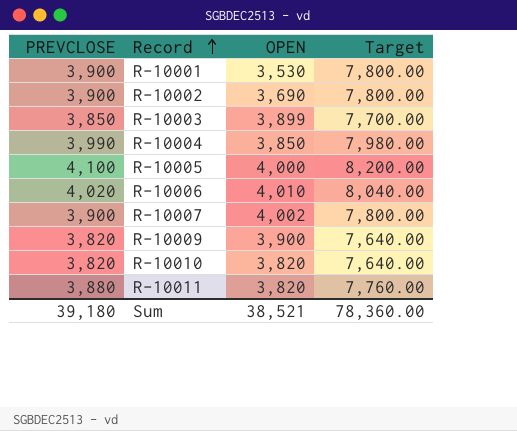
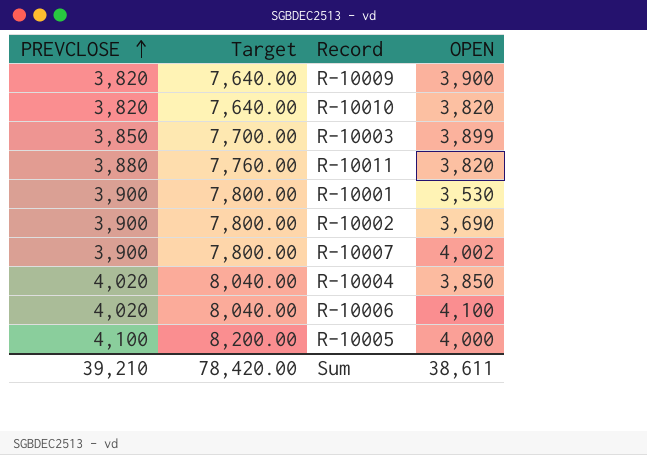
row order: Record ascending -> PREVCLOSE ascending
column Target | position: 4 -> 2
R-10004 | PREVCLOSE: 3,990 -> 4,020
R-10004 | Target: 7,980.00 -> 8,040.00
R-10006 | OPEN: 4,010 -> 4,100
Sum | PREVCLOSE: 39,180 -> 39,210
Sum | Target: 78,360.00 -> 78,420.00
Sum | OPEN: 38,521 -> 38,611

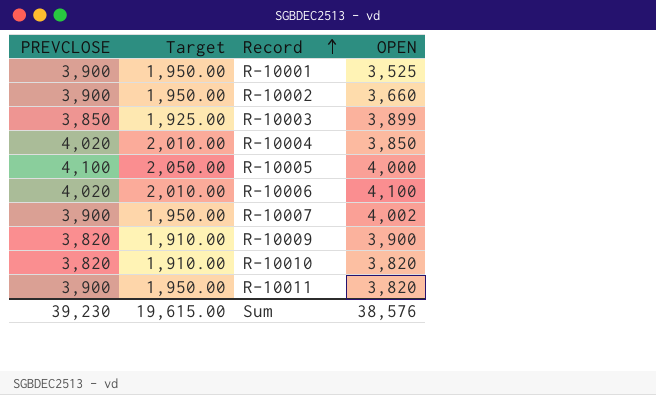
row order: PREVCLOSE ascending -> Record ascending
column Target | formula: [PREVCLOSE] * 2 -> [PREVCLOSE] * 0.5
R-10001 | OPEN: 3,530 -> 3,525
R-10002 | OPEN: 3,690 -> 3,660
R-10011 | PREVCLOSE: 3,880 -> 3,900
Sum | PREVCLOSE: 39,210 -> 39,230
Sum | Target: 78,420.00 -> 19,615.00
Sum | OPEN: 38,611 -> 38,576

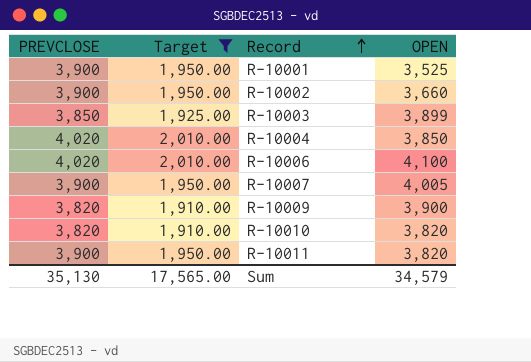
filter: none -> Target != 2,050.00
R-10007 | OPEN: 4,002 -> 4,005
Sum | PREVCLOSE: 39,230 -> 35,130
Sum | Target: 19,615.00 -> 17,565.00
Sum | OPEN: 38,576 -> 34,579

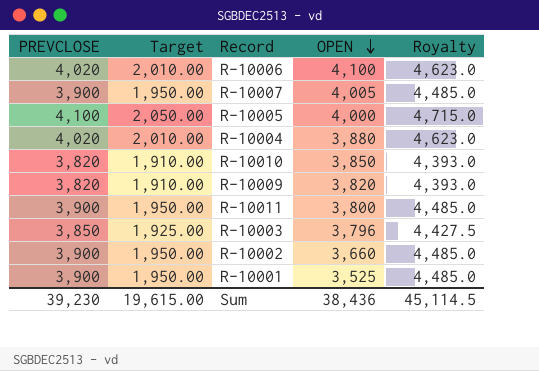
filter: Target != 2,050.00 -> none
row order: Record ascending -> OPEN descending
column Royalty | formula: none -> [PREVCLOSE] * 1.15
R-10004 | OPEN: 3,850 -> 3,880
R-10010 | OPEN: 3,820 -> 3,850
R-10009 | OPEN: 3,900 -> 3,820
R-10011 | OPEN: 3,820 -> 3,800
R-10003 | OPEN: 3,899 -> 3,796
Sum | PREVCLOSE: 35,130 -> 39,230
Sum | Target: 17,565.00 -> 19,615.00
Sum | OPEN: 34,579 -> 38,436

